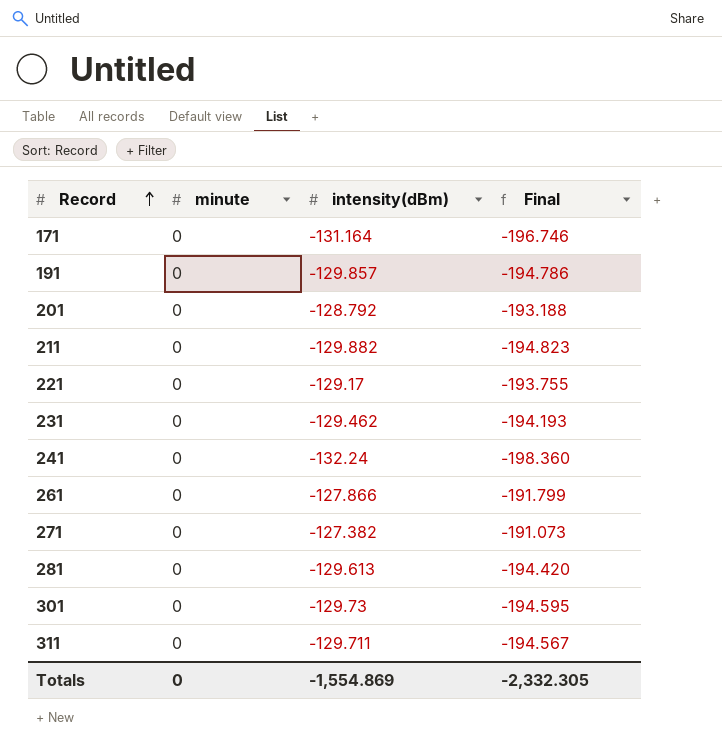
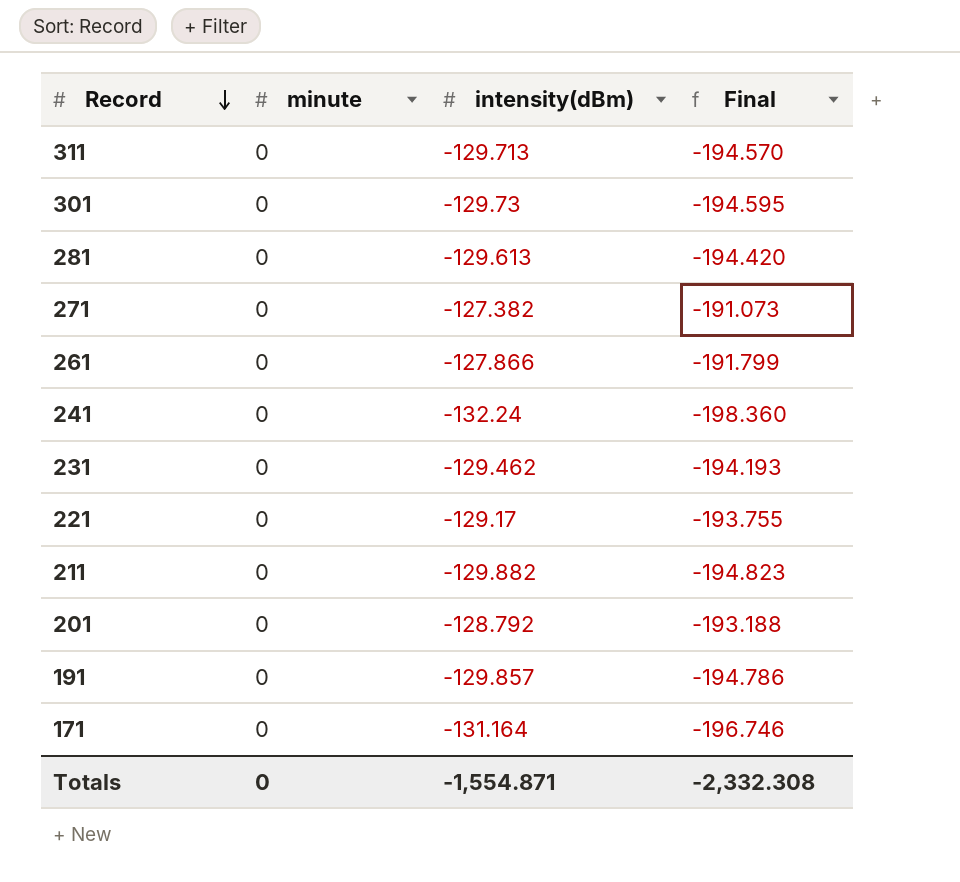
row order: Record ascending -> Record descending
311 | intensity(dBm): -129.711 -> -129.713
311 | Final: -194.567 -> -194.570
Totals | intensity(dBm): -1,554.869 -> -1,554.871
Totals | Final: -2,332.305 -> -2,332.308

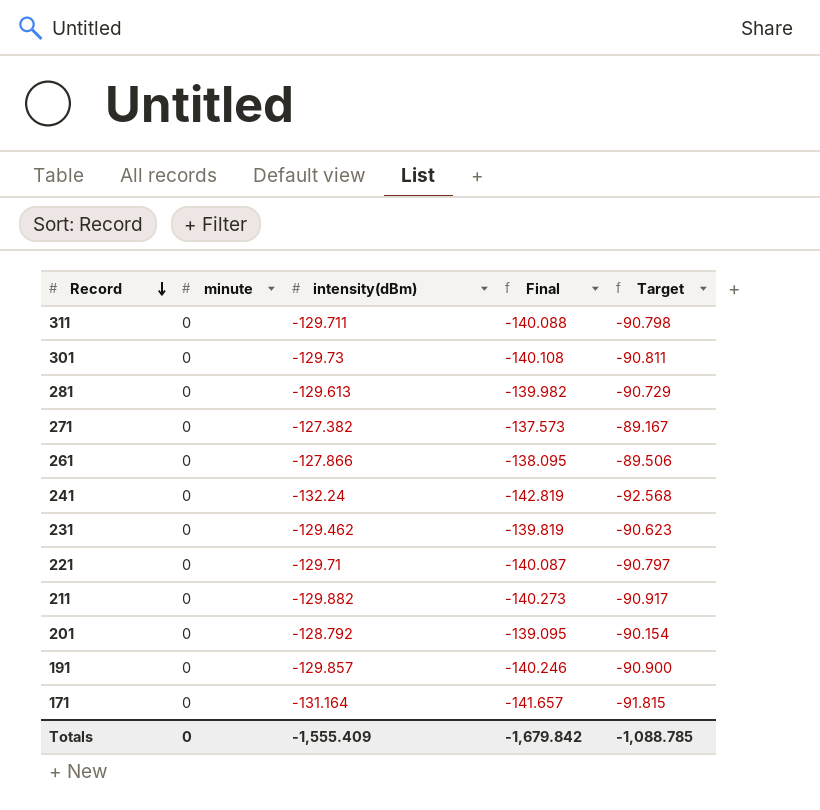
column Final | formula: [intensity(dBm)] * 1.5 -> [intensity(dBm)] * 1.08
column Target | formula: none -> [intensity(dBm)] * 0.7
311 | intensity(dBm): -129.713 -> -129.711
221 | intensity(dBm): -129.17 -> -129.71
Totals | intensity(dBm): -1,554.871 -> -1,555.409
Totals | Final: -2,332.308 -> -1,679.842

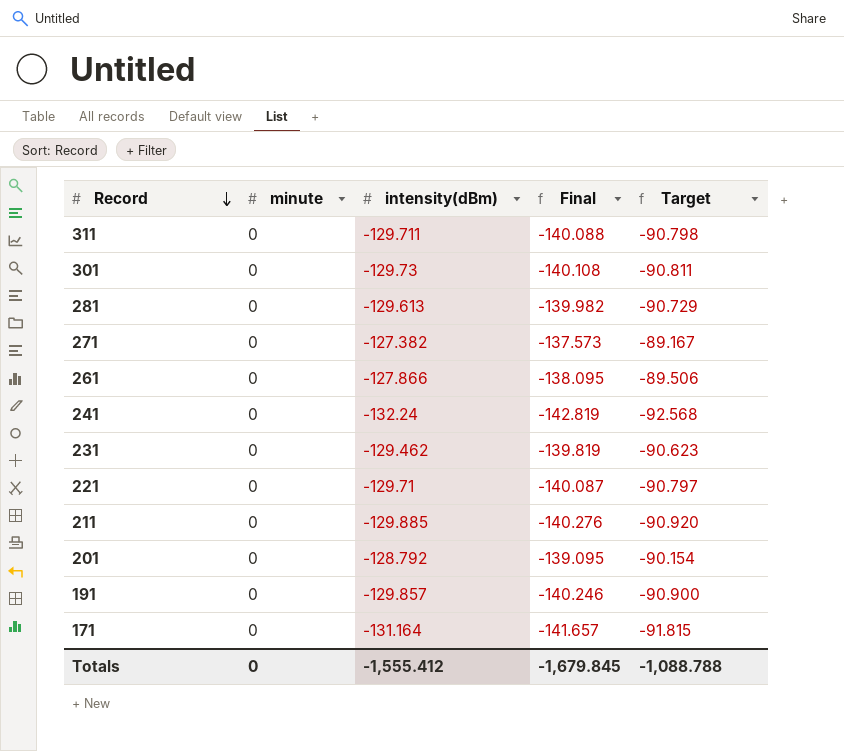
211 | intensity(dBm): -129.882 -> -129.885
211 | Final: -140.273 -> -140.276
211 | Target: -90.917 -> -90.920
Totals | intensity(dBm): -1,555.409 -> -1,555.412
Totals | Final: -1,679.842 -> -1,679.845
Totals | Target: -1,088.785 -> -1,088.788

